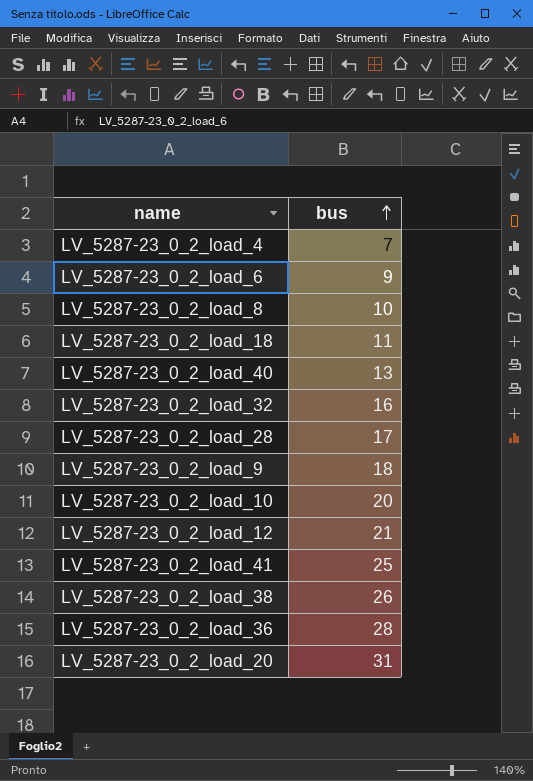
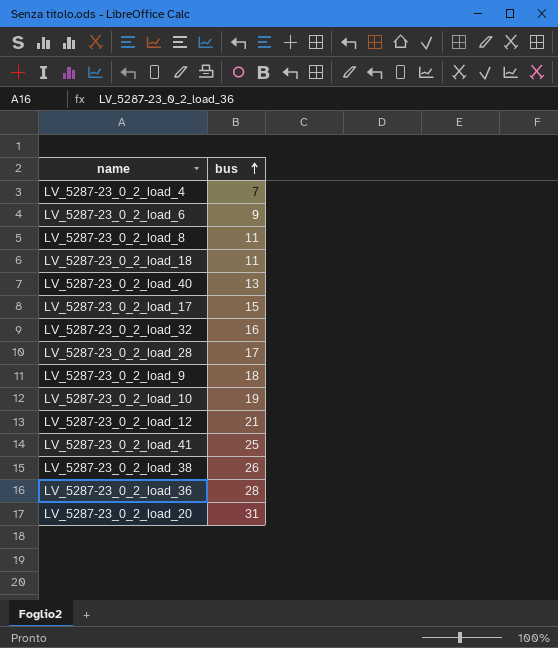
LV_5287-23_0_2_load_8 | bus: 10 -> 11
row LV_5287-23_0_2_load_17: none -> 15
LV_5287-23_0_2_load_10 | bus: 20 -> 19

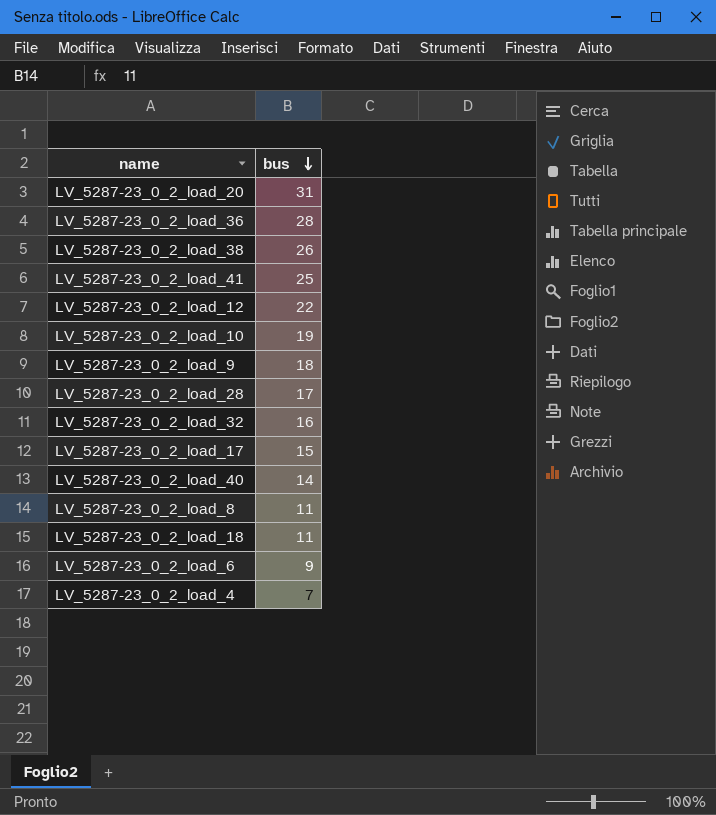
row order: bus ascending -> bus descending
LV_5287-23_0_2_load_12 | bus: 21 -> 22
LV_5287-23_0_2_load_40 | bus: 13 -> 14

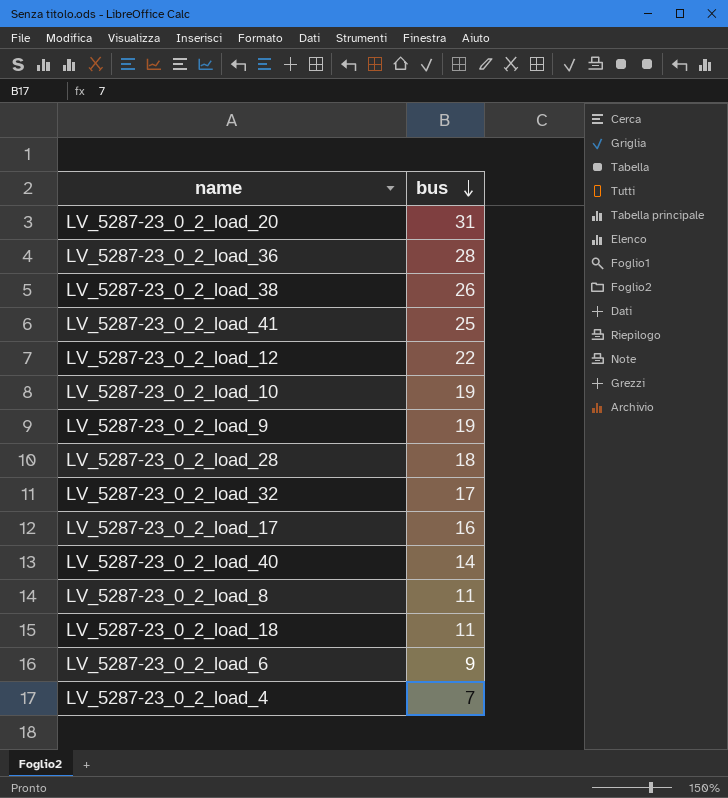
LV_5287-23_0_2_load_9 | bus: 18 -> 19
LV_5287-23_0_2_load_28 | bus: 17 -> 18
LV_5287-23_0_2_load_32 | bus: 16 -> 17
LV_5287-23_0_2_load_17 | bus: 15 -> 16

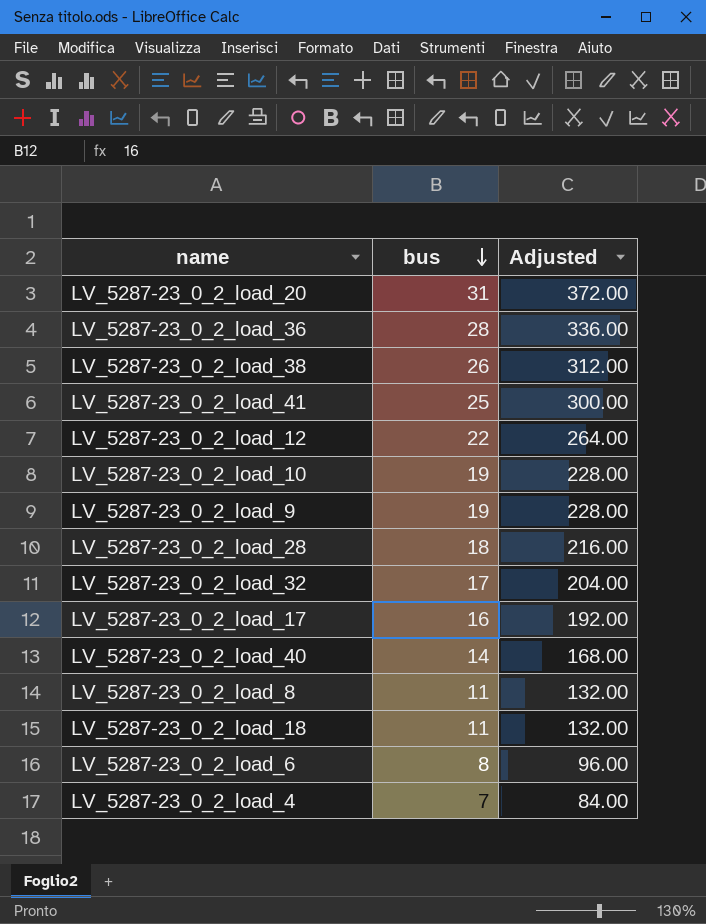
column Adjusted | formula: none -> [bus] * 12
LV_5287-23_0_2_load_6 | bus: 9 -> 8

